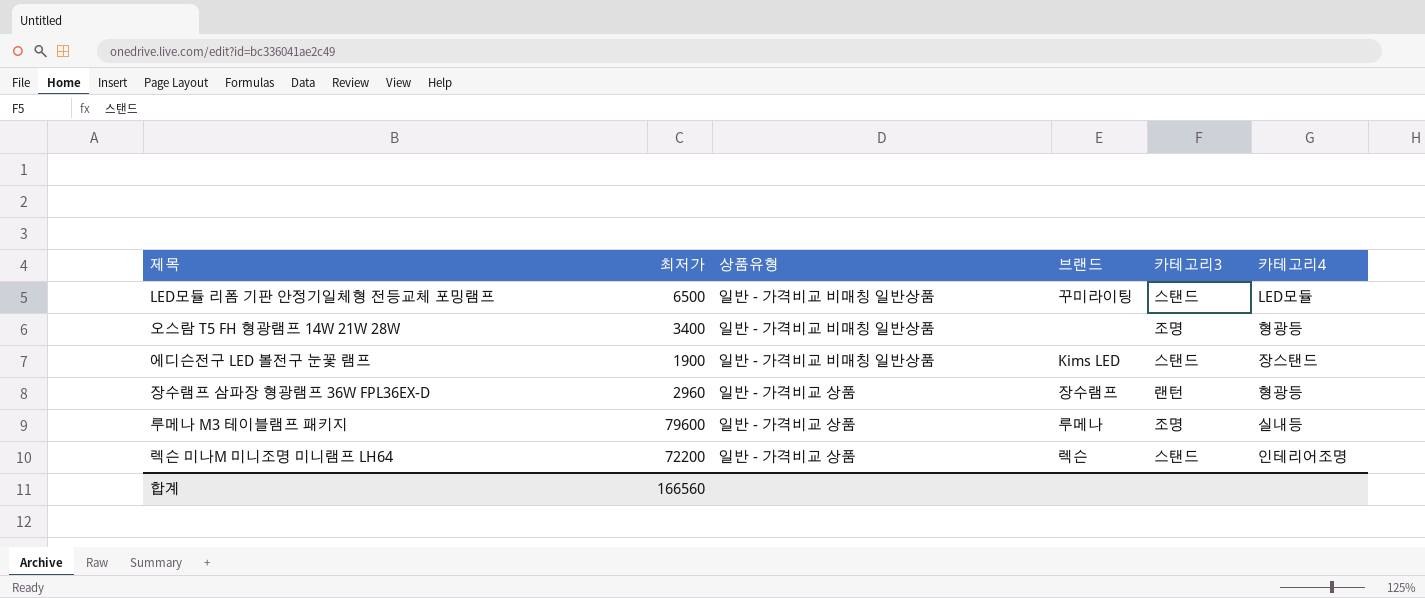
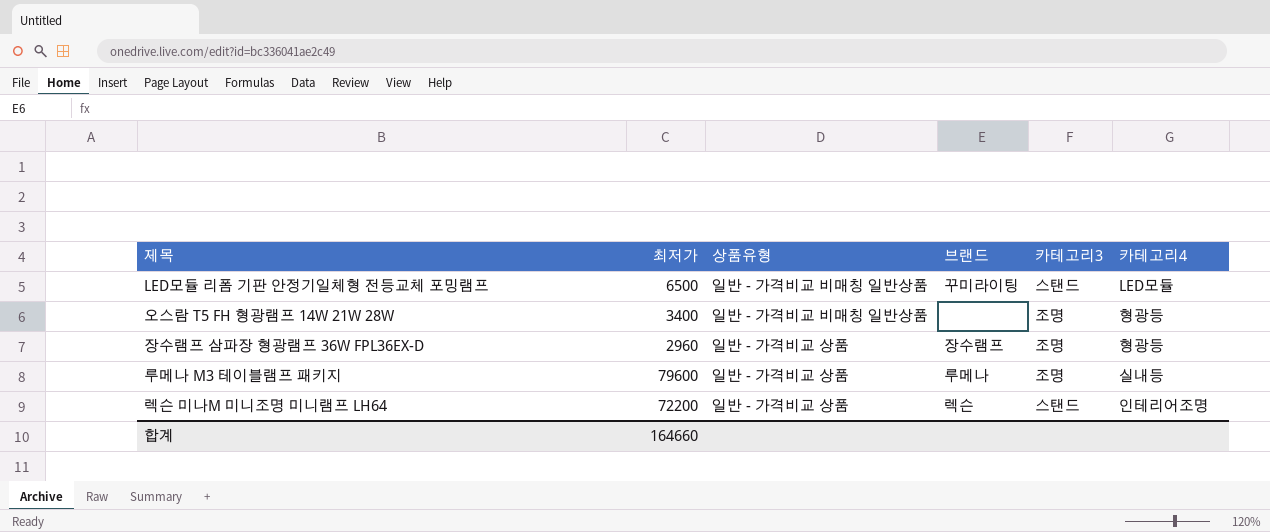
row 에디슨전구 LED 볼전구 눈꽃 램프: 1900 | 일반 - 가격비교 비매칭 일반상품 | Kims LED | 스탠드 | 장스탠드 -> none
장수램프 삼파장 형광램프 36W FPL36EX-D | 카테고리3: 랜턴 -> 조명
합계 | 최저가: 166560 -> 164660

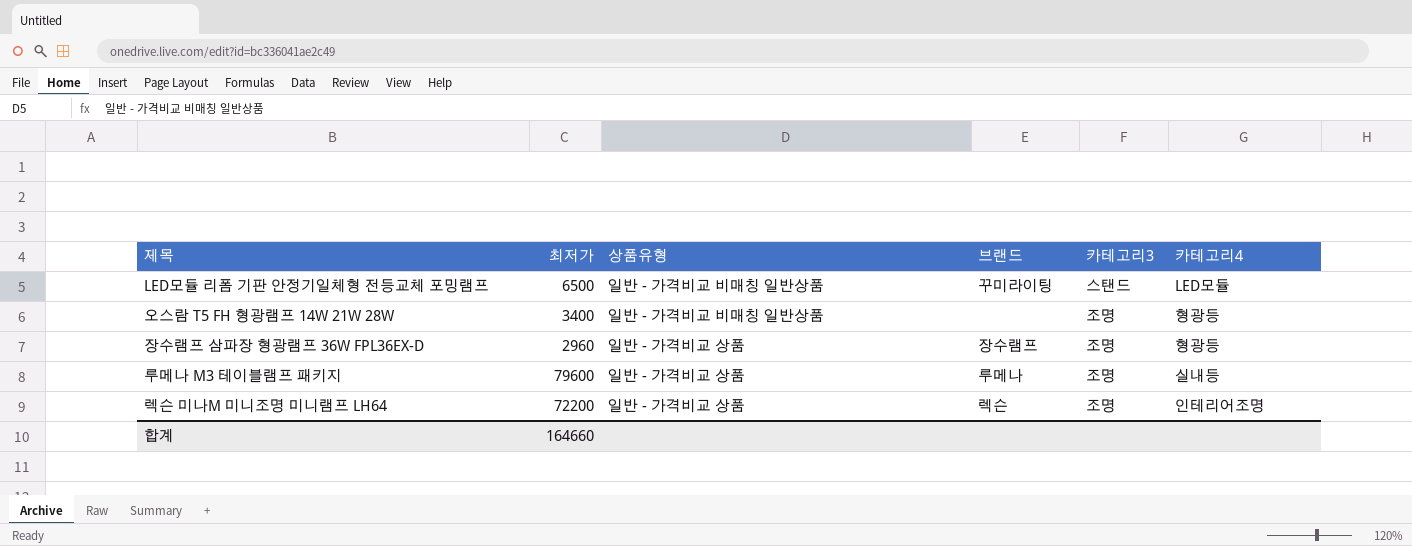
렉슨 미나M 미니조명 미니램프 LH64 | 카테고리3: 스탠드 -> 조명

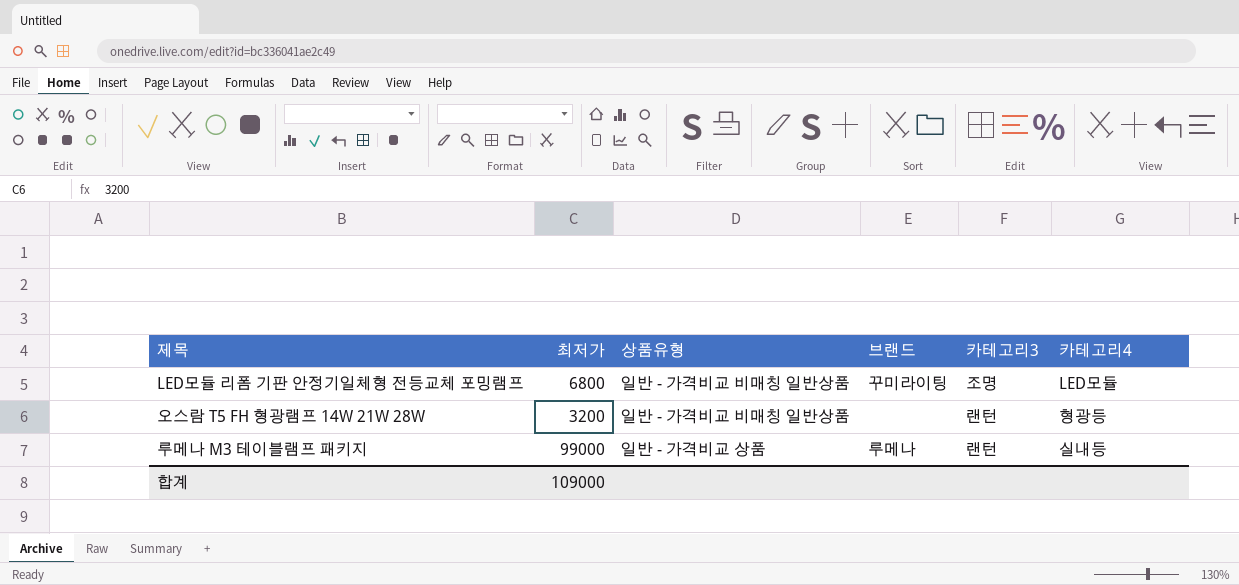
row 장수램프 삼파장 형광램프 36W FPL36EX-D: 2960 | 일반 - 가격비교 상품 | 장수램프 | 조명 | 형광등 -> none
row 렉슨 미나M 미니조명 미니램프 LH64: 72200 | 일반 - 가격비교 상품 | 렉슨 | 조명 | 인테리어조명 -> none
LED모듈 리폼 기판 안정기일체형 전등교체 포밍램프 | 최저가: 6500 -> 6800
LED모듈 리폼 기판 안정기일체형 전등교체 포밍램프 | 카테고리3: 스탠드 -> 조명
오스람 T5 FH 형광램프 14W 21W 28W | 최저가: 3400 -> 3200
오스람 T5 FH 형광램프 14W 21W 28W | 카테고리3: 조명 -> 랜턴
루메나 M3 테이블램프 패키지 | 최저가: 79600 -> 99000
루메나 M3 테이블램프 패키지 | 카테고리3: 조명 -> 랜턴
합계 | 최저가: 164660 -> 109000

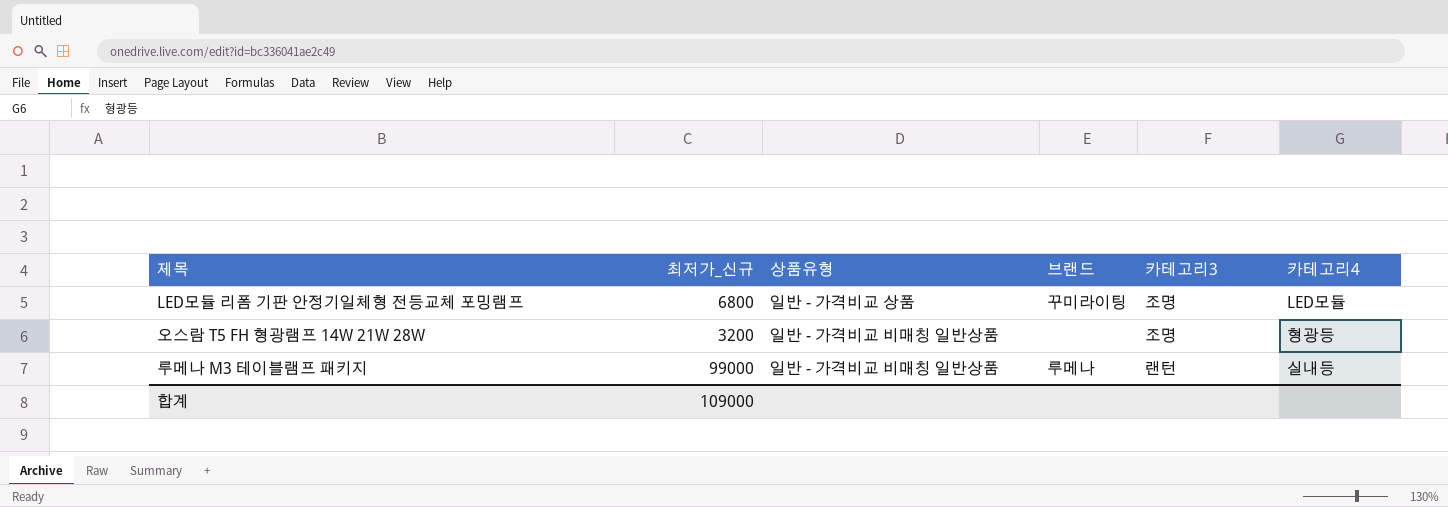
column name: 최저가 -> 최저가_신규
LED모듈 리폼 기판 안정기일체형 전등교체 포밍램프 | 상품유형: 일반 - 가격비교 비매칭 일반상품 -> 일반 - 가격비교 상품
오스람 T5 FH 형광램프 14W 21W 28W | 카테고리3: 랜턴 -> 조명
루메나 M3 테이블램프 패키지 | 상품유형: 일반 - 가격비교 상품 -> 일반 - 가격비교 비매칭 일반상품

